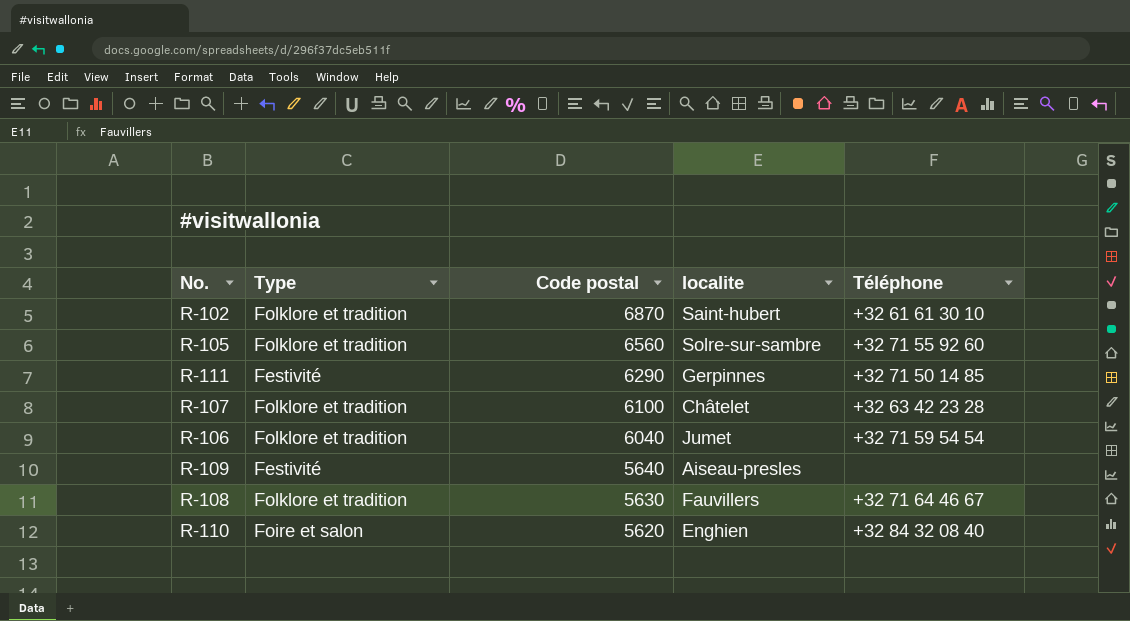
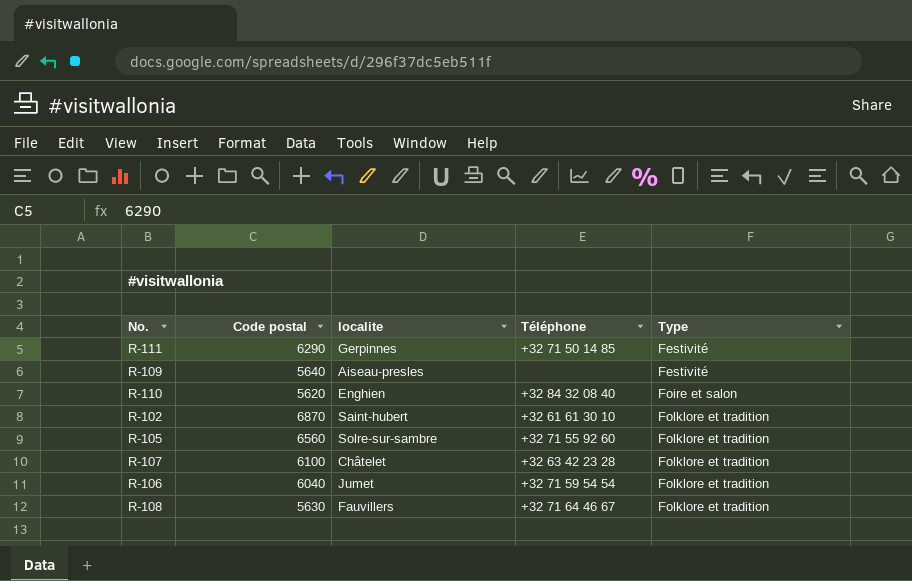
row order: Code postal descending -> Type ascending
column Type | position: 2 -> 5

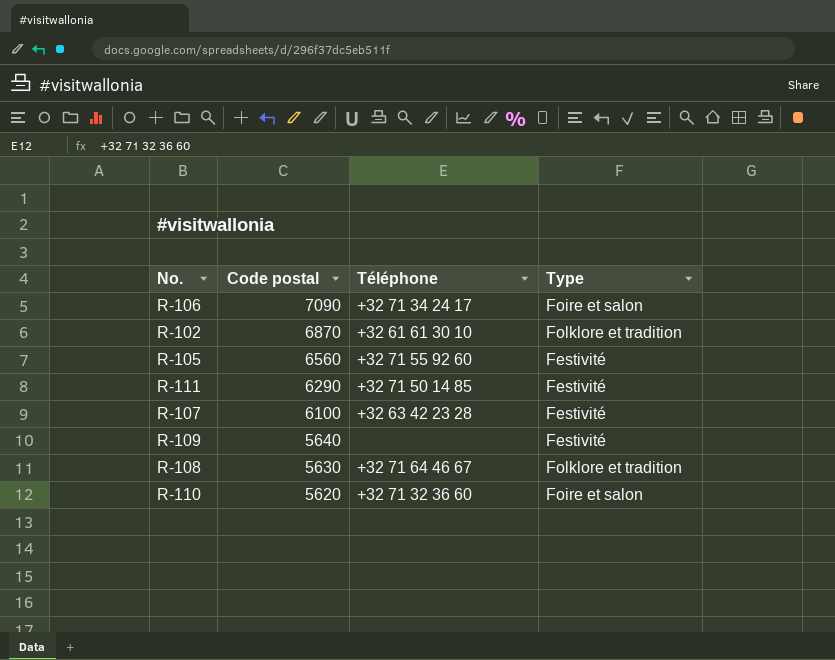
row order: Type ascending -> Code postal descending
column localite | position: 3 -> none
R-106 | Code postal: 6040 -> 7090
R-106 | Téléphone: +32 71 59 54 54 -> +32 71 34 24 17
R-106 | Type: Folklore et tradition -> Foire et salon
R-105 | Type: Folklore et tradition -> Festivité
R-107 | Type: Folklore et tradition -> Festivité
R-110 | Téléphone: +32 84 32 08 40 -> +32 71 32 36 60

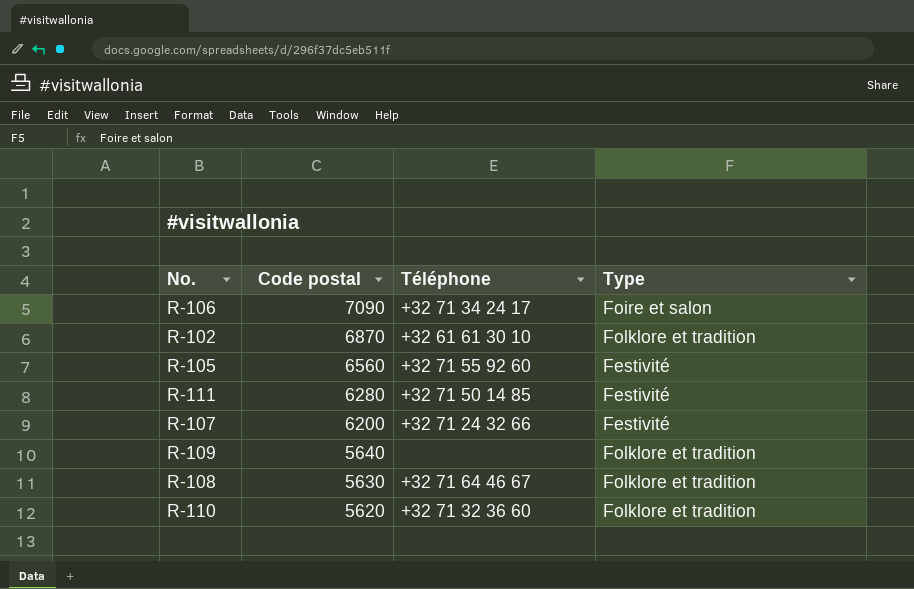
R-111 | Code postal: 6290 -> 6280
R-107 | Code postal: 6100 -> 6200
R-107 | Téléphone: +32 63 42 23 28 -> +32 71 24 32 66
R-109 | Type: Festivité -> Folklore et tradition
R-110 | Type: Foire et salon -> Folklore et tradition

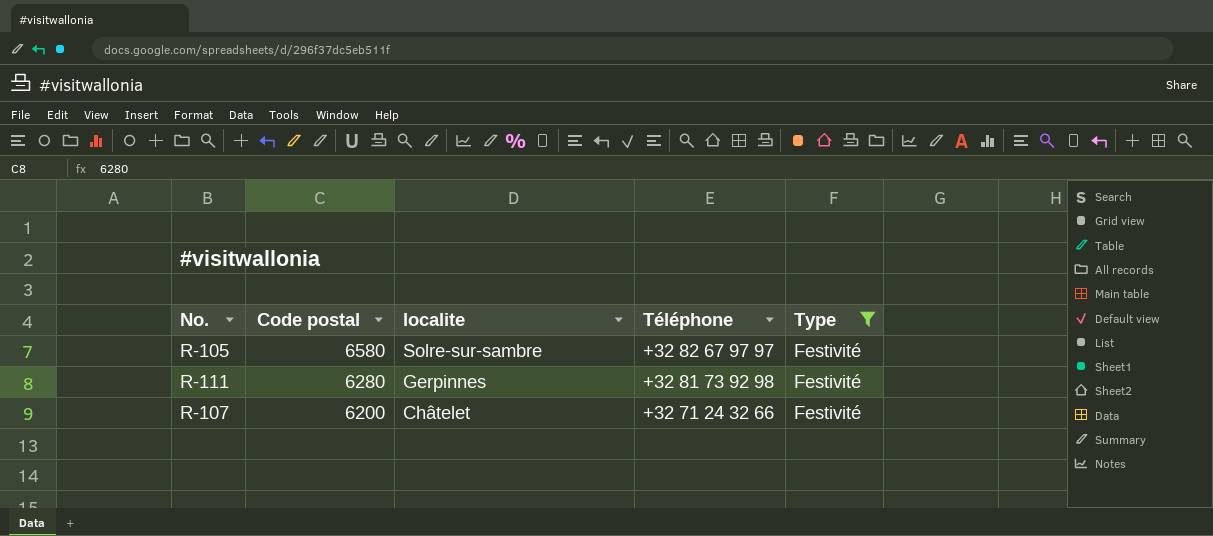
filter: none -> Type = Festivité
column localite | position: none -> 3
R-105 | Code postal: 6560 -> 6580
R-105 | Téléphone: +32 71 55 92 60 -> +32 82 67 97 97
R-111 | Téléphone: +32 71 50 14 85 -> +32 81 73 92 98

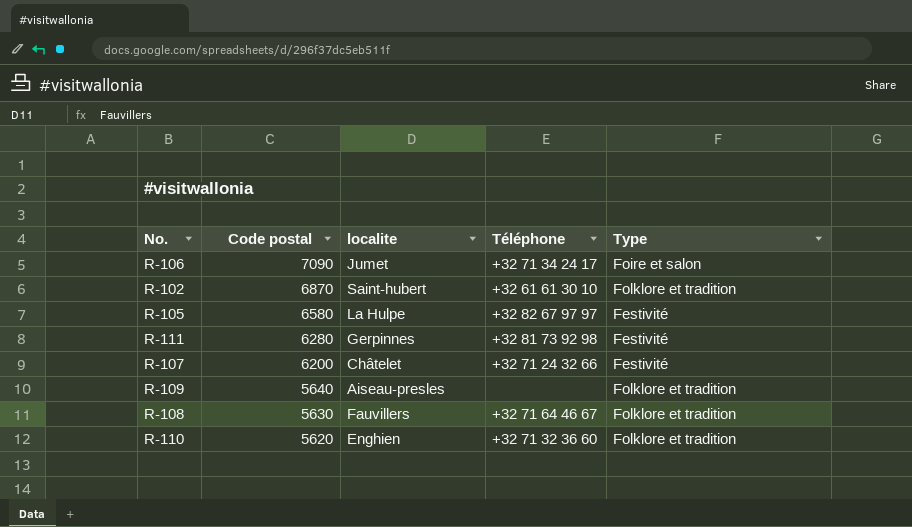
filter: Type = Festivité -> none
R-105 | localite: Solre-sur-sambre -> La Hulpe

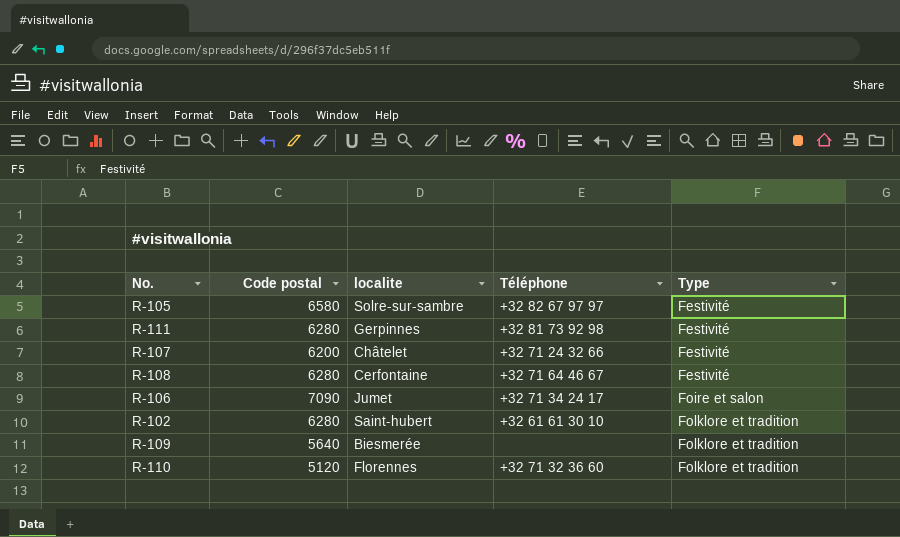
row order: Code postal descending -> Type ascending
R-105 | localite: La Hulpe -> Solre-sur-sambre
R-108 | Code postal: 5630 -> 6280
R-108 | localite: Fauvillers -> Cerfontaine
R-108 | Type: Folklore et tradition -> Festivité
R-102 | Code postal: 6870 -> 6280
R-109 | localite: Aiseau-presles -> Biesmerée
R-110 | Code postal: 5620 -> 5120
R-110 | localite: Enghien -> Florennes

